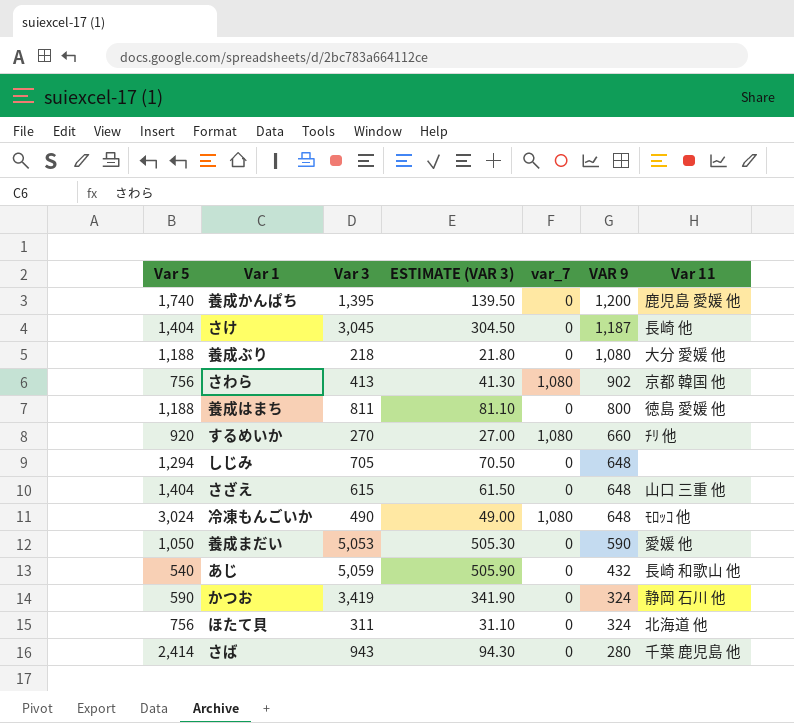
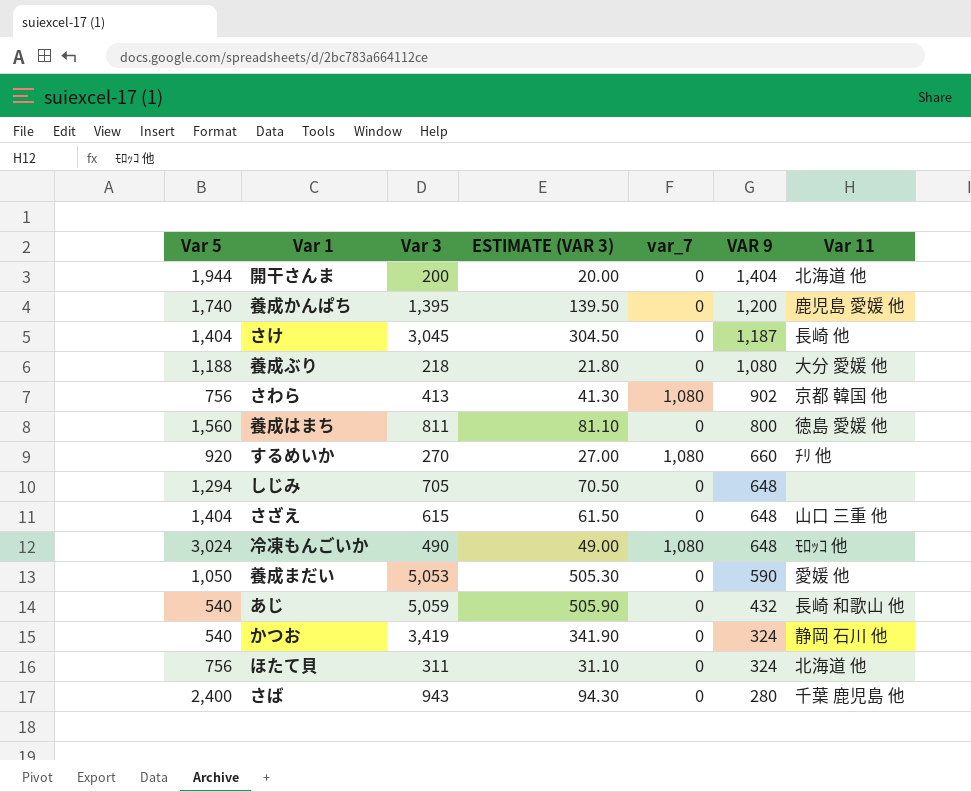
row 開干さんま: none -> 1,944 | 200 | 20.00 | 0 | 1,404 | 北海道 他
養成はまち | Var 5: 1,188 -> 1,560
かつお | Var 5: 590 -> 540
さば | Var 5: 2,414 -> 2,400

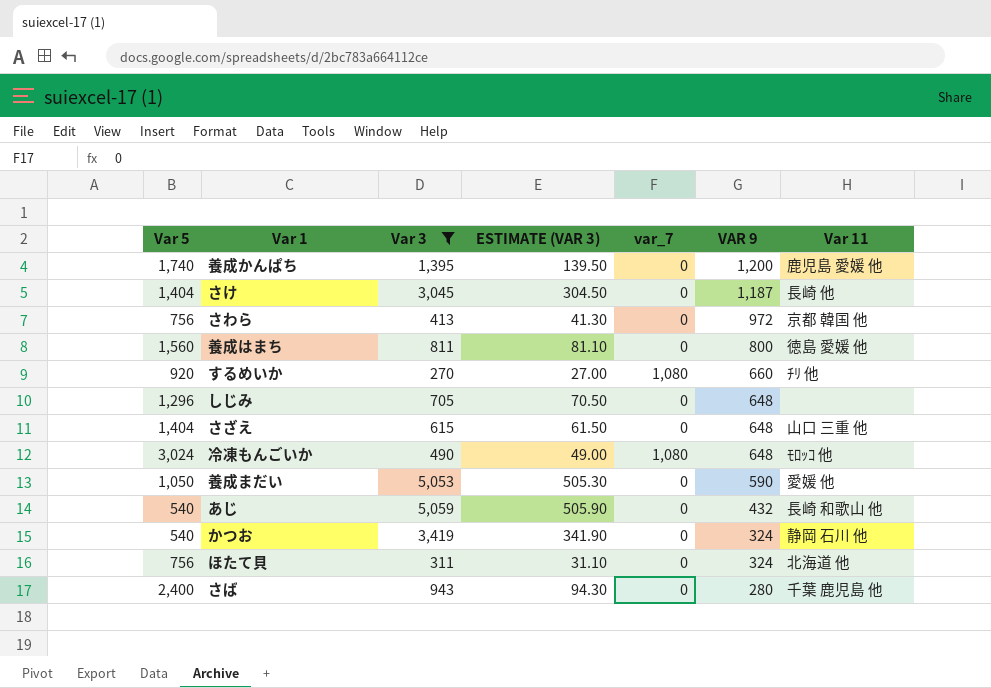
filter: none -> Var 3 >= 270
さわら | var_7: 1,080 -> 0
さわら | VAR 9: 902 -> 972
しじみ | Var 5: 1,294 -> 1,296

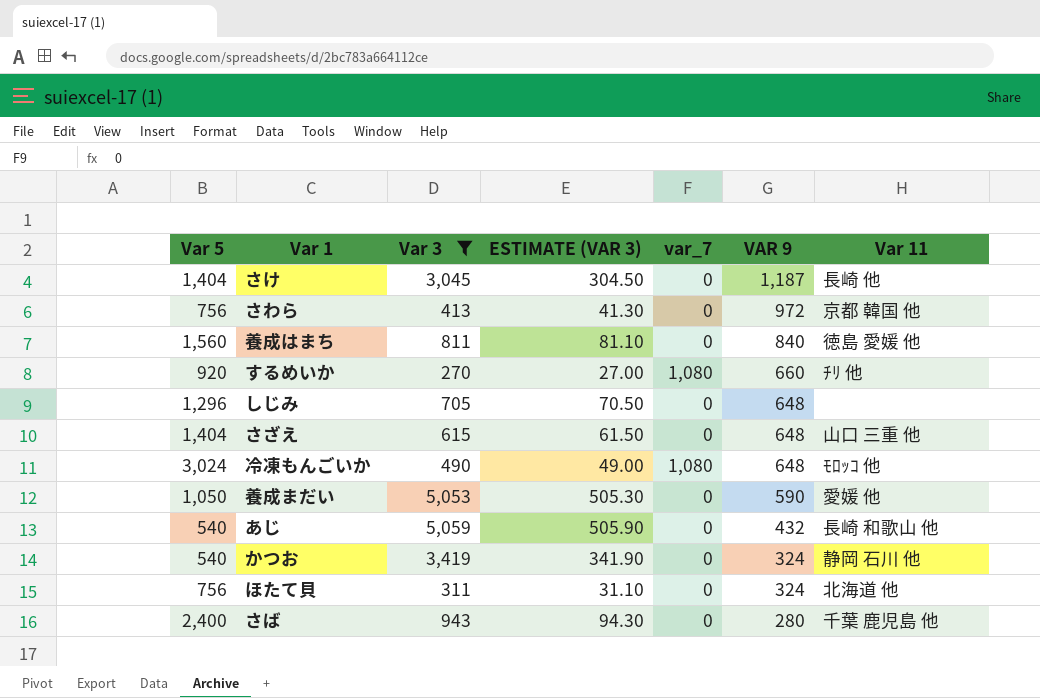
row 養成かんぱち: 1,740 | 1,395 | 139.50 | 0 | 1,200 | 鹿児島 愛媛 他 -> none
養成はまち | VAR 9: 800 -> 840

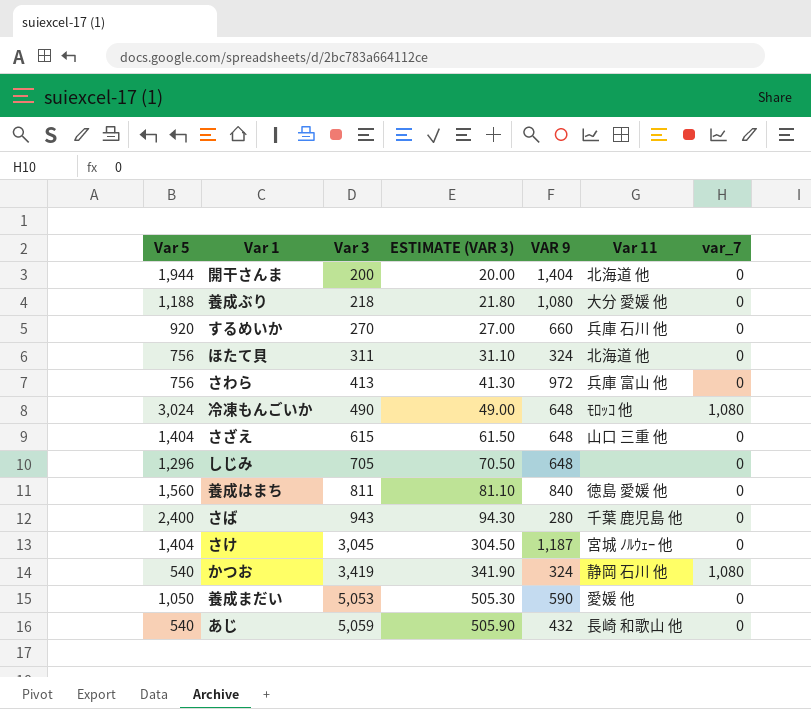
filter: Var 3 >= 270 -> none
row order: VAR 9 descending -> Var 3 ascending
column var_7 | position: 5 -> 7
するめいか | Var 11: ﾁﾘ 他 -> 兵庫 石川 他
するめいか | var_7: 1,080 -> 0
さわら | Var 11: 京都 韓国 他 -> 兵庫 富山 他
さけ | Var 11: 長崎 他 -> 宮城 ﾉﾙｳｪｰ 他
かつお | var_7: 0 -> 1,080

